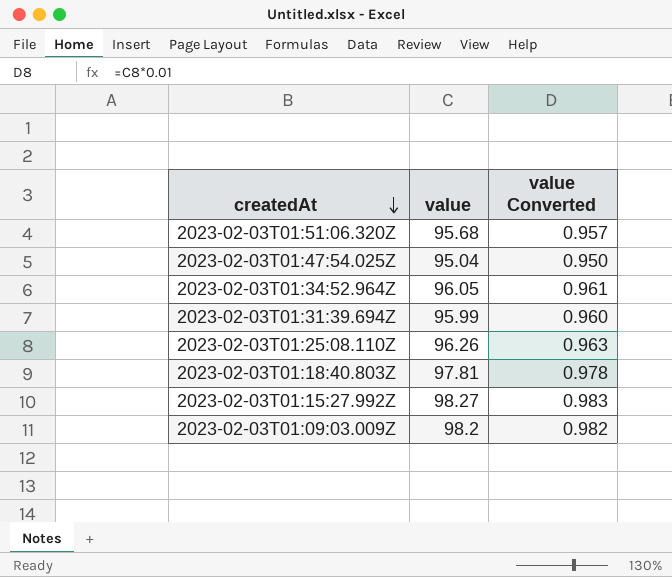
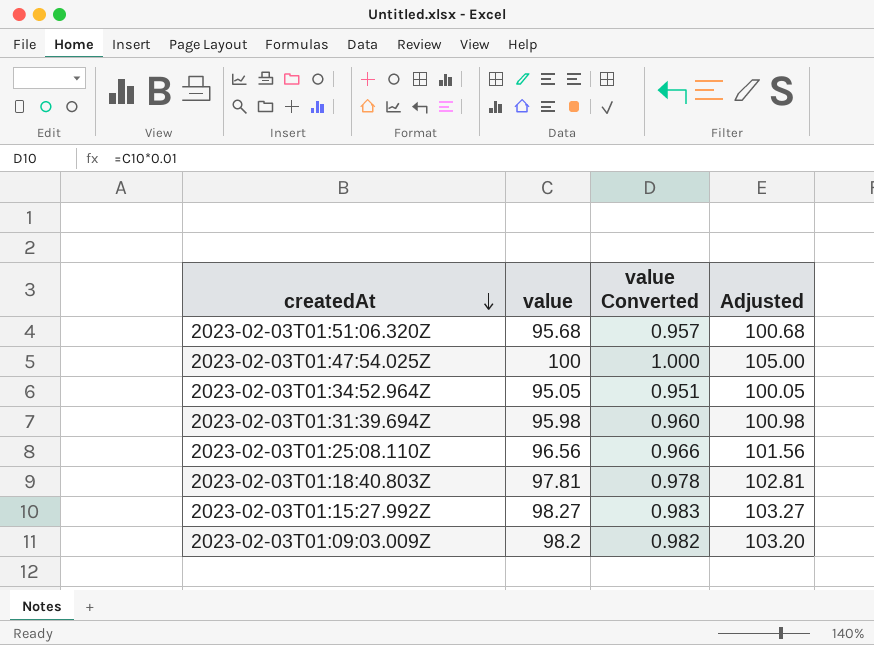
column Adjusted | formula: none -> [value] + 5
2023-02-03T01:47:54.025Z | value: 95.04 -> 100
2023-02-03T01:47:54.025Z | value Converted: 0.950 -> 1.000
2023-02-03T01:34:52.964Z | value: 96.05 -> 95.05
2023-02-03T01:34:52.964Z | value Converted: 0.961 -> 0.951
2023-02-03T01:31:39.694Z | value: 95.99 -> 95.98
2023-02-03T01:25:08.110Z | value: 96.26 -> 96.56
2023-02-03T01:25:08.110Z | value Converted: 0.963 -> 0.966

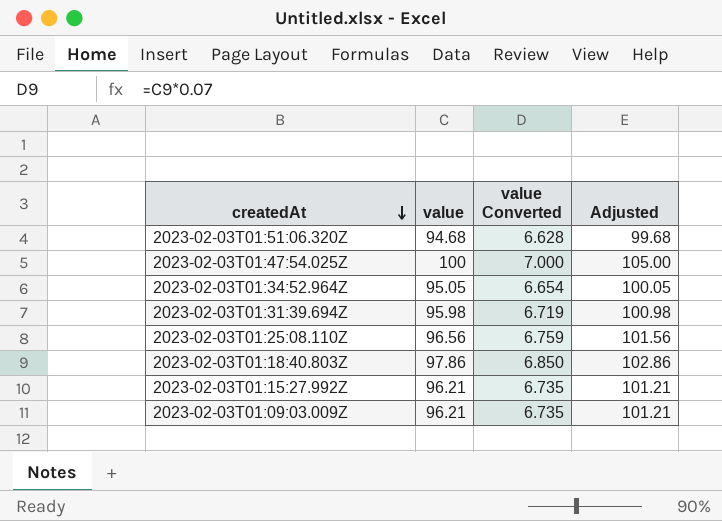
column value Converted | formula: [value] * 0.01 -> [value] * 0.07
2023-02-03T01:51:06.320Z | value: 95.68 -> 94.68
2023-02-03T01:51:06.320Z | Adjusted: 100.68 -> 99.68
2023-02-03T01:18:40.803Z | value: 97.81 -> 97.86
2023-02-03T01:18:40.803Z | Adjusted: 102.81 -> 102.86
2023-02-03T01:15:27.992Z | value: 98.27 -> 96.21
2023-02-03T01:15:27.992Z | Adjusted: 103.27 -> 101.21
2023-02-03T01:09:03.009Z | value: 98.2 -> 96.21
2023-02-03T01:09:03.009Z | Adjusted: 103.20 -> 101.21

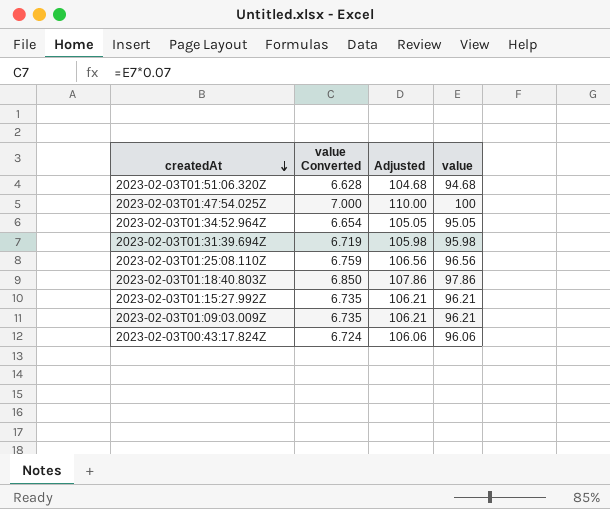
column Adjusted | formula: [value] + 5 -> [value] + 10
column value | position: 2 -> 4
row 2023-02-03T00:43:17.824Z: none -> 6.724 | 106.06 | 96.06

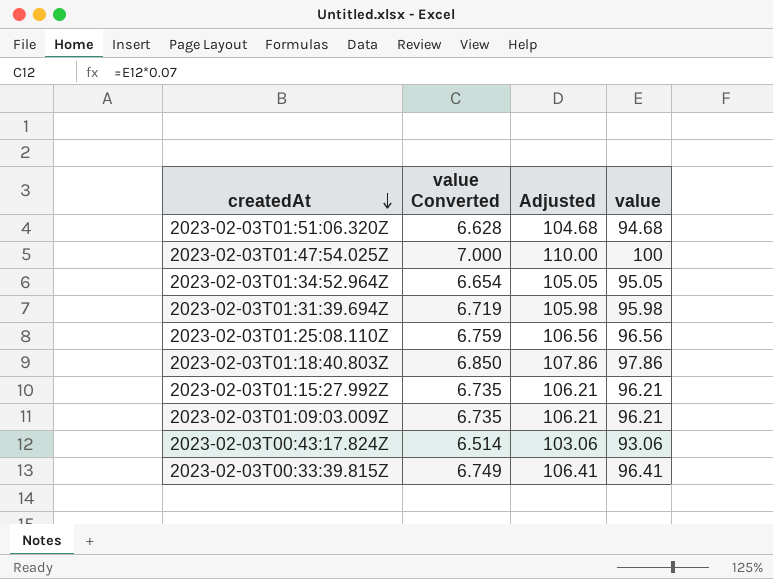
2023-02-03T00:43:17.824Z | value Converted: 6.724 -> 6.514
2023-02-03T00:43:17.824Z | Adjusted: 106.06 -> 103.06
2023-02-03T00:43:17.824Z | value: 96.06 -> 93.06
row 2023-02-03T00:33:39.815Z: none -> 6.749 | 106.41 | 96.41

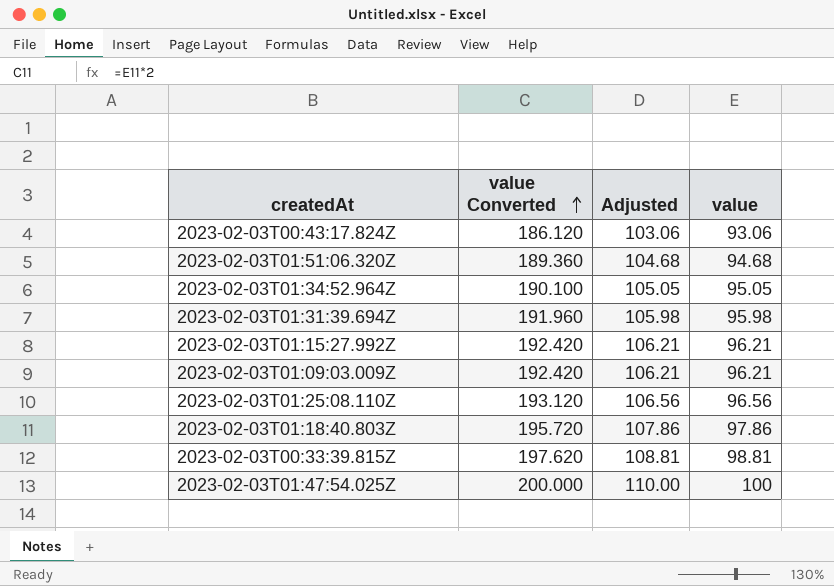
row order: createdAt descending -> value Converted ascending
column value Converted | formula: [value] * 0.07 -> [value] * 2
2023-02-03T00:33:39.815Z | Adjusted: 106.41 -> 108.81
2023-02-03T00:33:39.815Z | value: 96.41 -> 98.81

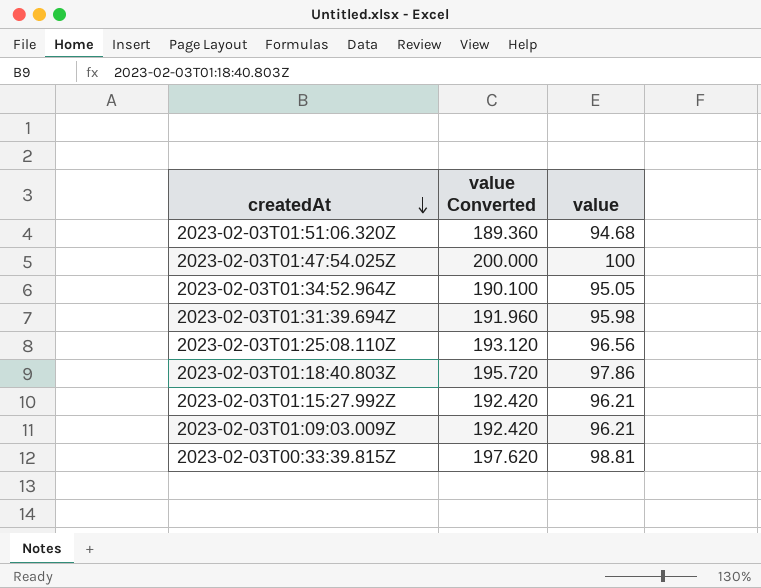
row order: value Converted ascending -> createdAt descending
column Adjusted | formula: [value] + 10 -> none
row 2023-02-03T00:43:17.824Z: 186.120 | 103.06 | 93.06 -> none

